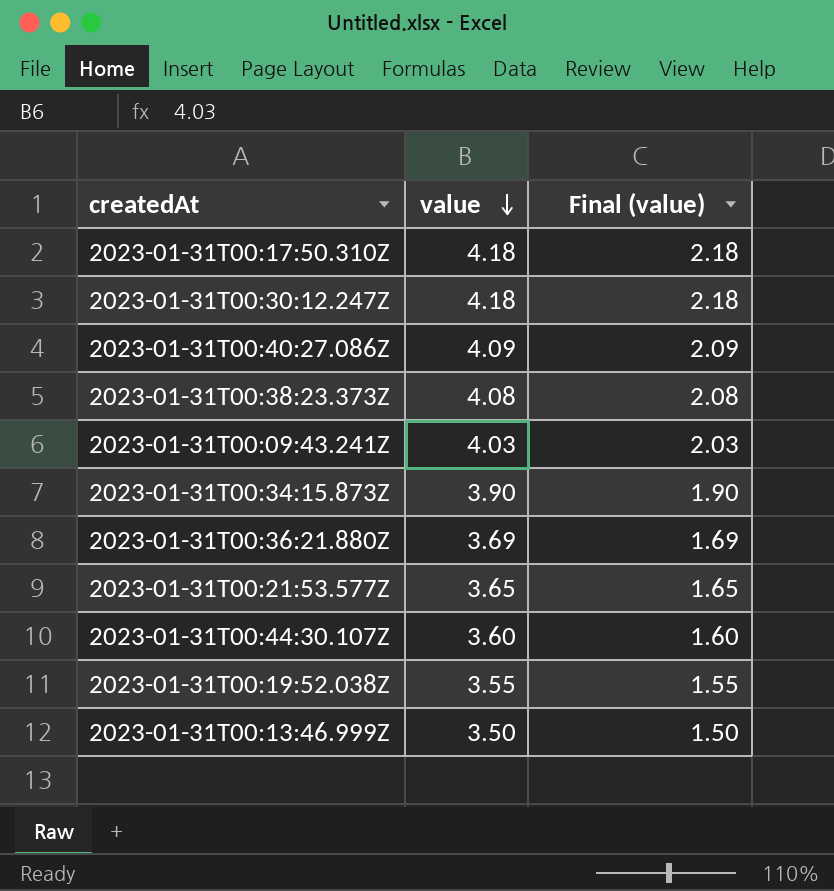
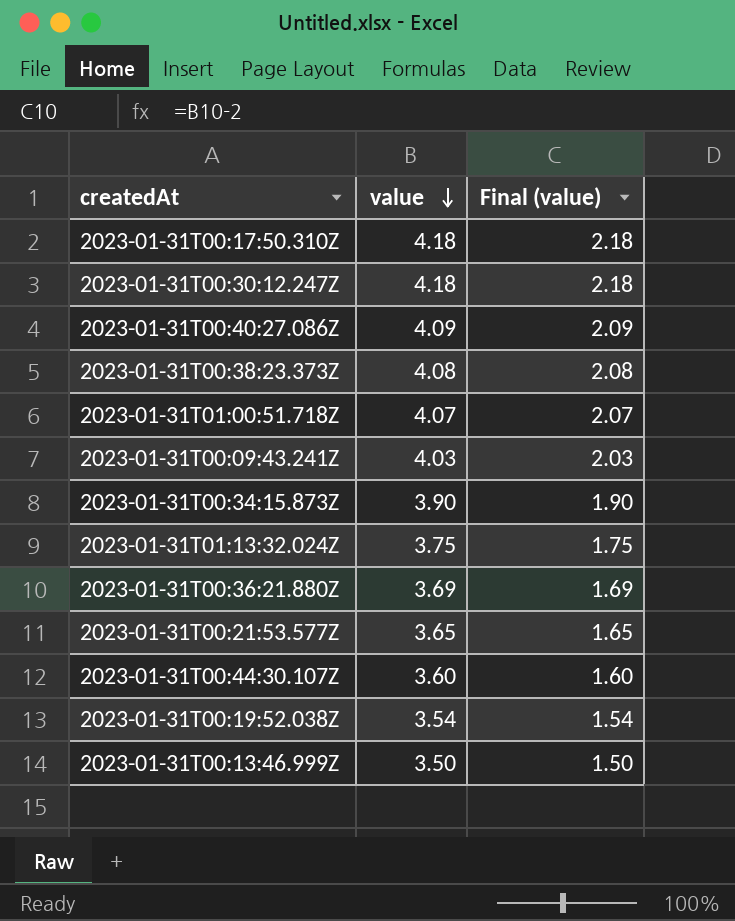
row 2023-01-31T01:00:51.718Z: none -> 4.07 | 2.07
row 2023-01-31T01:13:32.024Z: none -> 3.75 | 1.75
2023-01-31T00:19:52.038Z | value: 3.55 -> 3.54
2023-01-31T00:19:52.038Z | Final (value): 1.55 -> 1.54

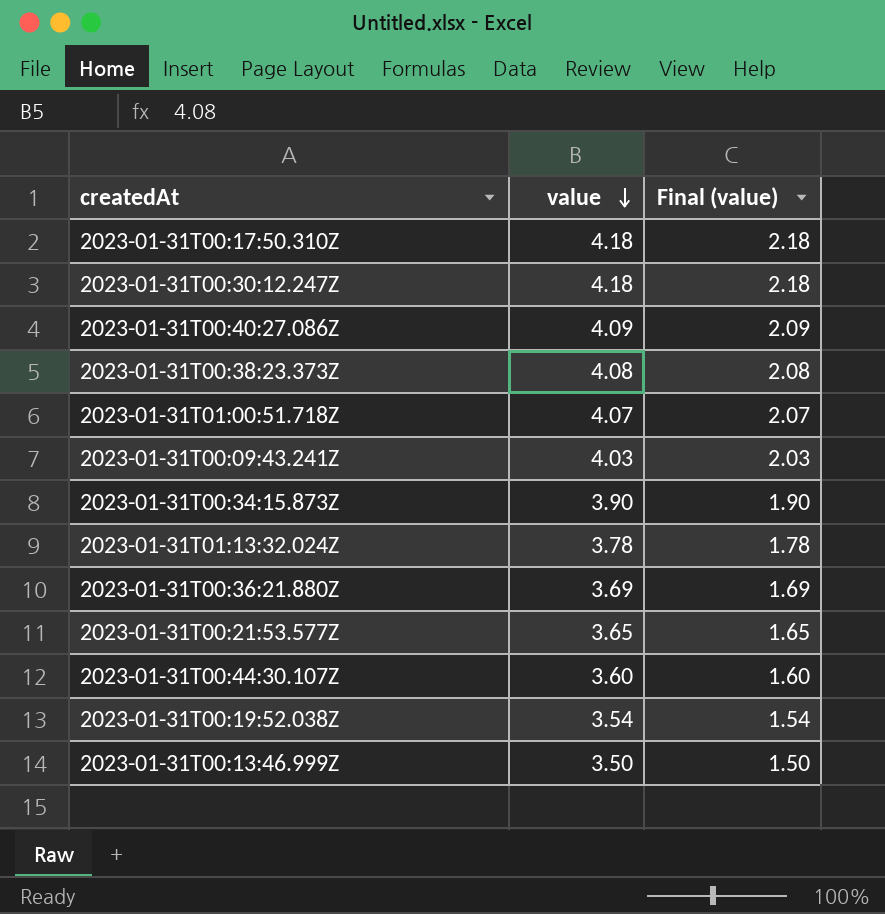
2023-01-31T01:13:32.024Z | value: 3.75 -> 3.78
2023-01-31T01:13:32.024Z | Final (value): 1.75 -> 1.78

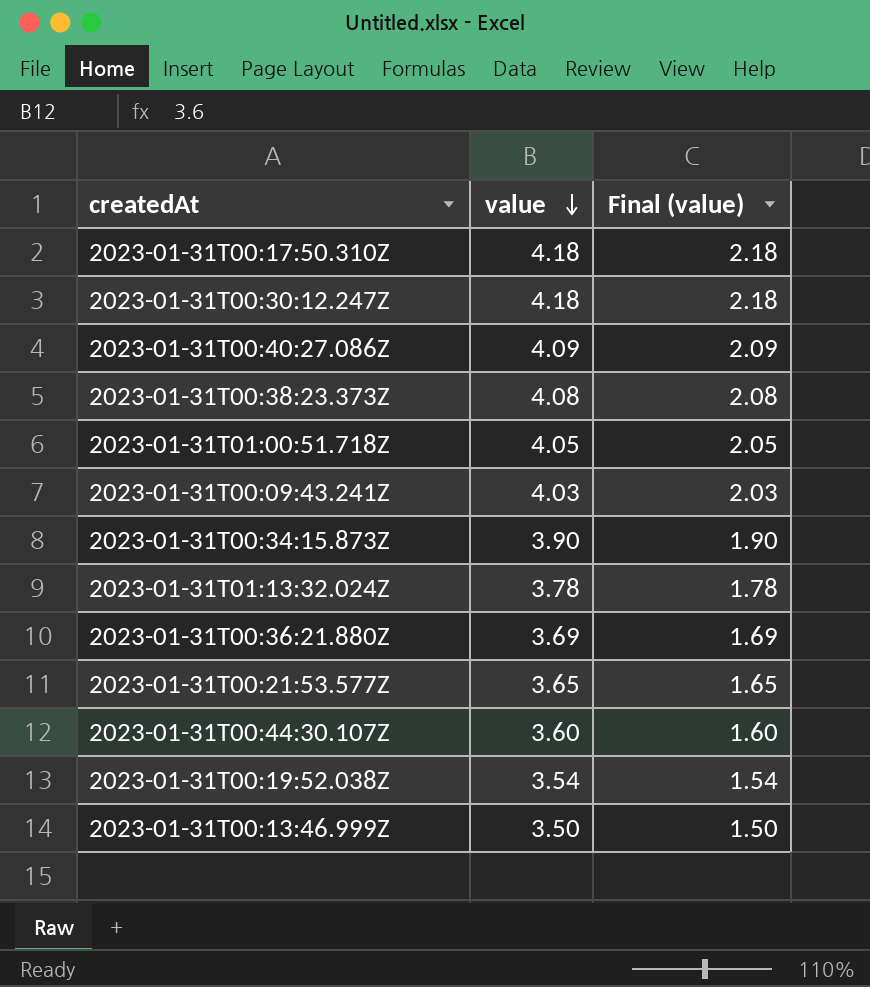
2023-01-31T01:00:51.718Z | value: 4.07 -> 4.05
2023-01-31T01:00:51.718Z | Final (value): 2.07 -> 2.05

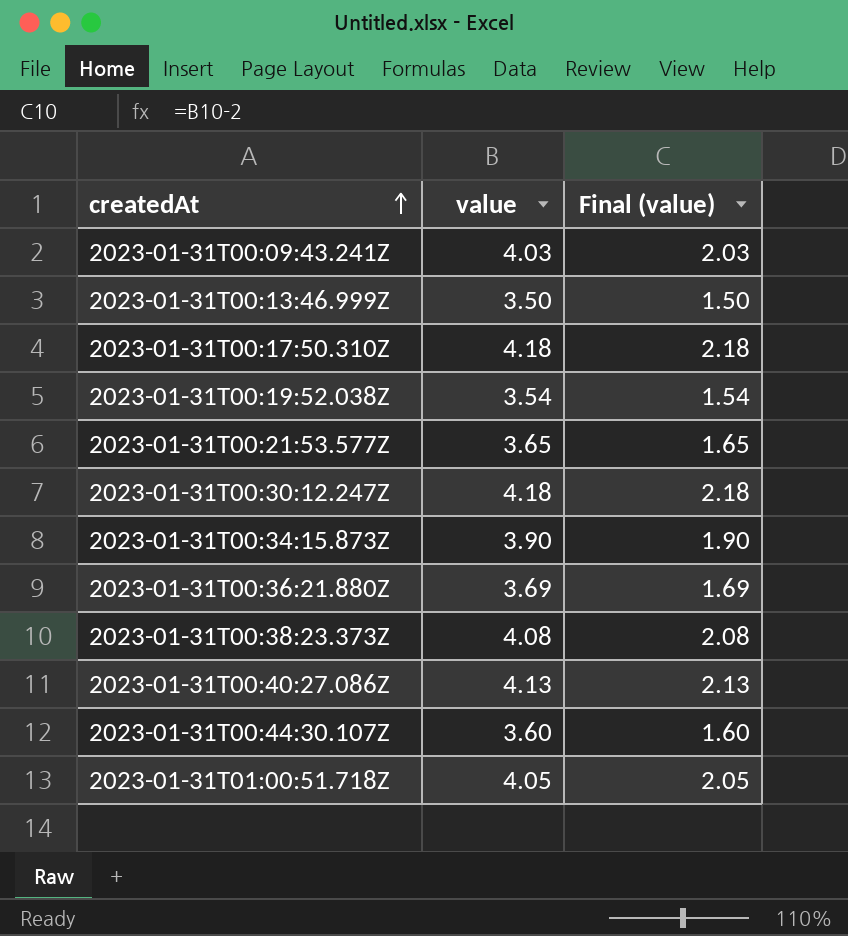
row order: value descending -> createdAt ascending
row 2023-01-31T01:13:32.024Z: 3.78 | 1.78 -> none
2023-01-31T00:40:27.086Z | value: 4.09 -> 4.13
2023-01-31T00:40:27.086Z | Final (value): 2.09 -> 2.13

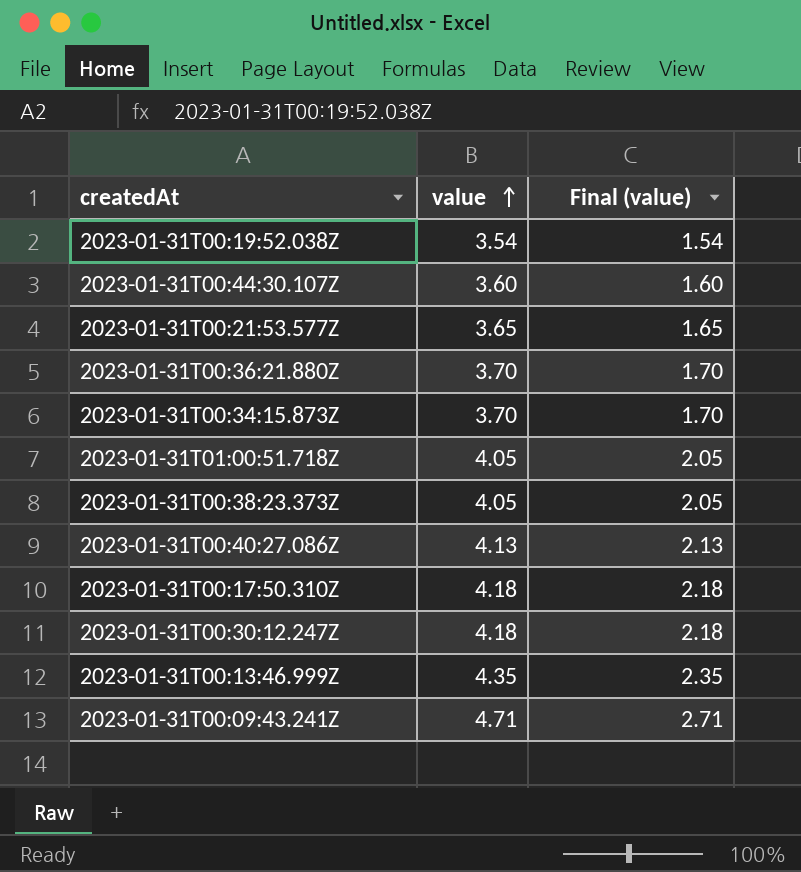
row order: createdAt ascending -> value ascending
2023-01-31T00:36:21.880Z | value: 3.69 -> 3.70
2023-01-31T00:36:21.880Z | Final (value): 1.69 -> 1.70
2023-01-31T00:34:15.873Z | value: 3.90 -> 3.70
2023-01-31T00:34:15.873Z | Final (value): 1.90 -> 1.70
2023-01-31T00:38:23.373Z | value: 4.08 -> 4.05
2023-01-31T00:38:23.373Z | Final (value): 2.08 -> 2.05
2023-01-31T00:13:46.999Z | value: 3.50 -> 4.35
2023-01-31T00:13:46.999Z | Final (value): 1.50 -> 2.35
2023-01-31T00:09:43.241Z | value: 4.03 -> 4.71
2023-01-31T00:09:43.241Z | Final (value): 2.03 -> 2.71

